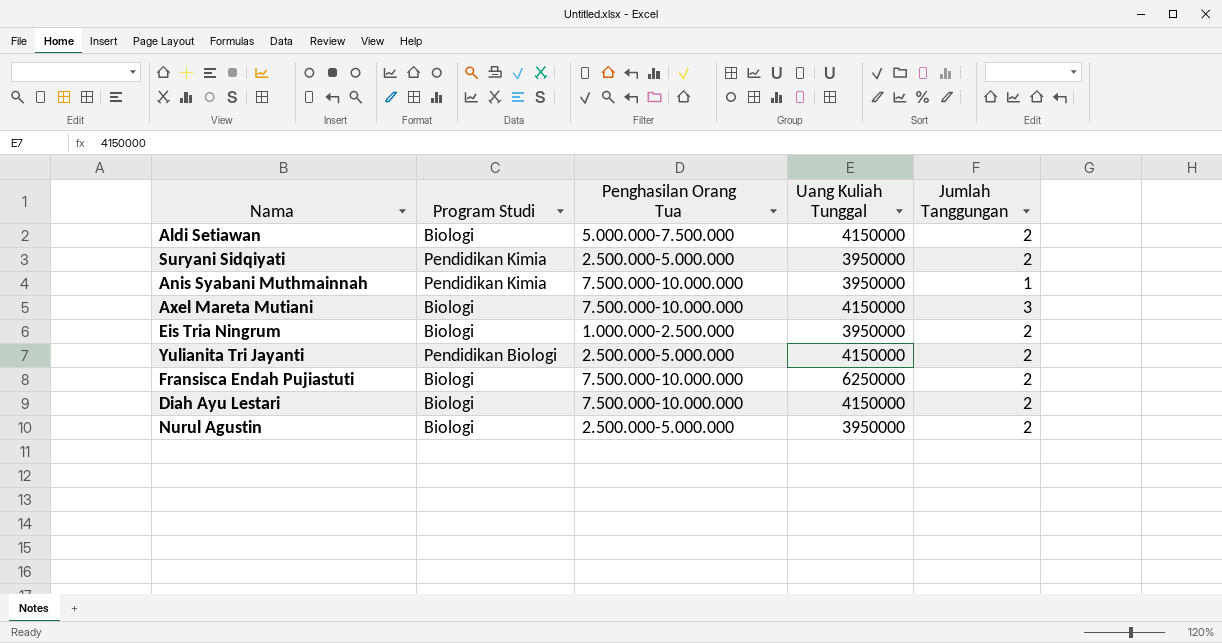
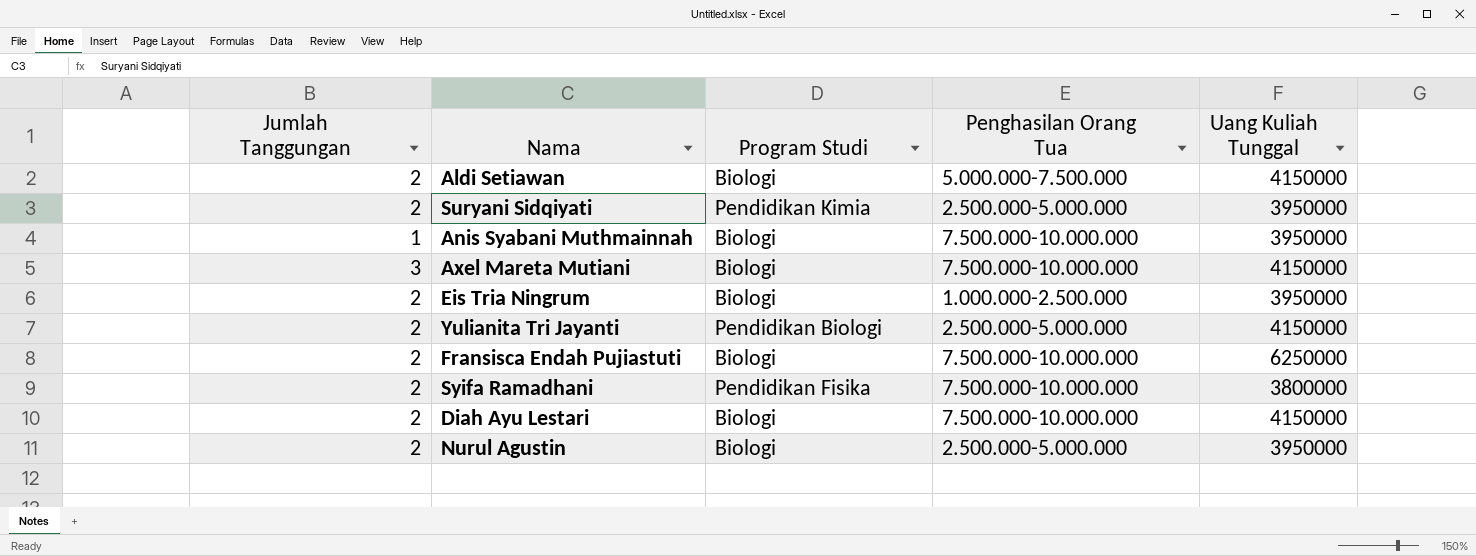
column Jumlah Tanggungan | position: 5 -> 1
Anis Syabani Muthmainnah | Program Studi: Pendidikan Kimia -> Biologi
row Syifa Ramadhani: none -> 2 | Pendidikan Fisika | 7.500.000-10.000.000 | 3800000

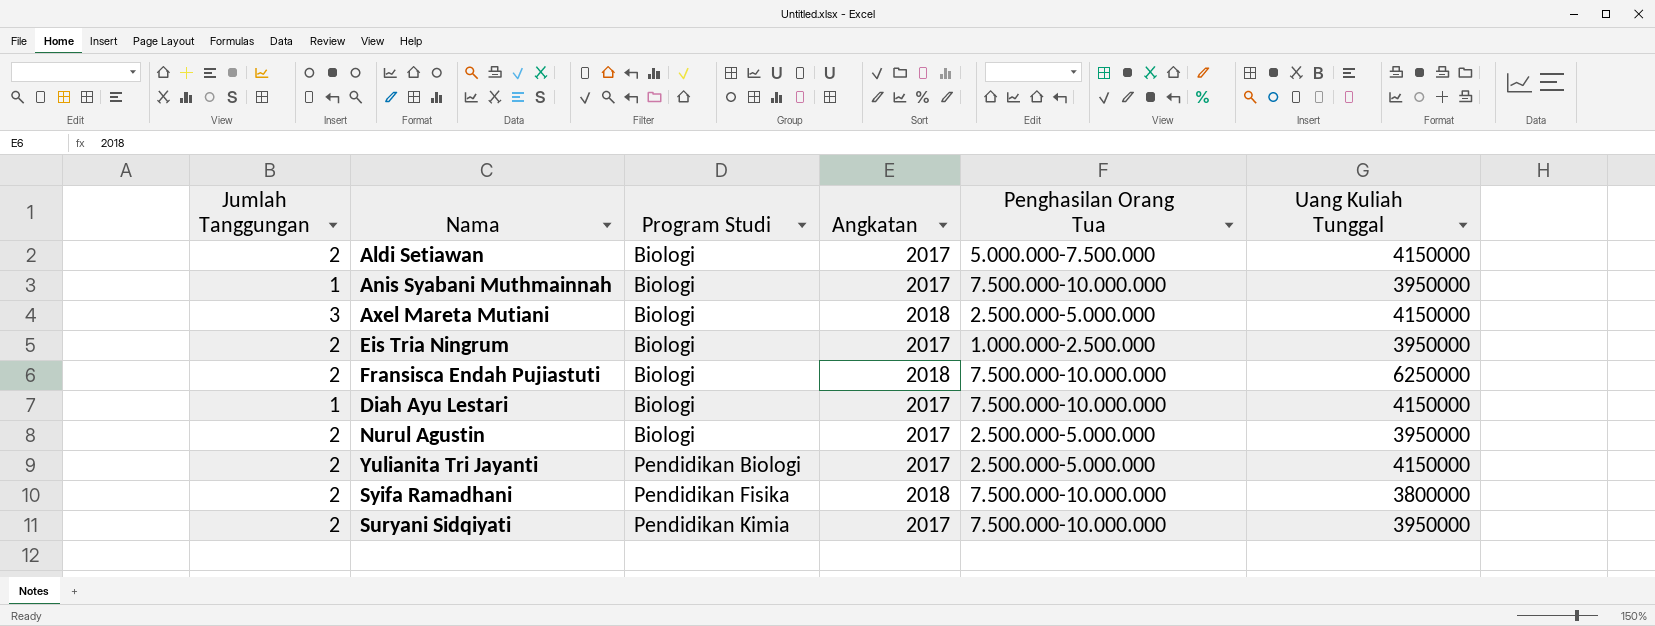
row order: none -> Program Studi ascending
column Angkatan | position: none -> 4
Axel Mareta Mutiani | Penghasilan Orang Tua: 7.500.000-10.000.000 -> 2.500.000-5.000.000
Diah Ayu Lestari | Jumlah Tanggungan: 2 -> 1
Suryani Sidqiyati | Penghasilan Orang Tua: 2.500.000-5.000.000 -> 7.500.000-10.000.000

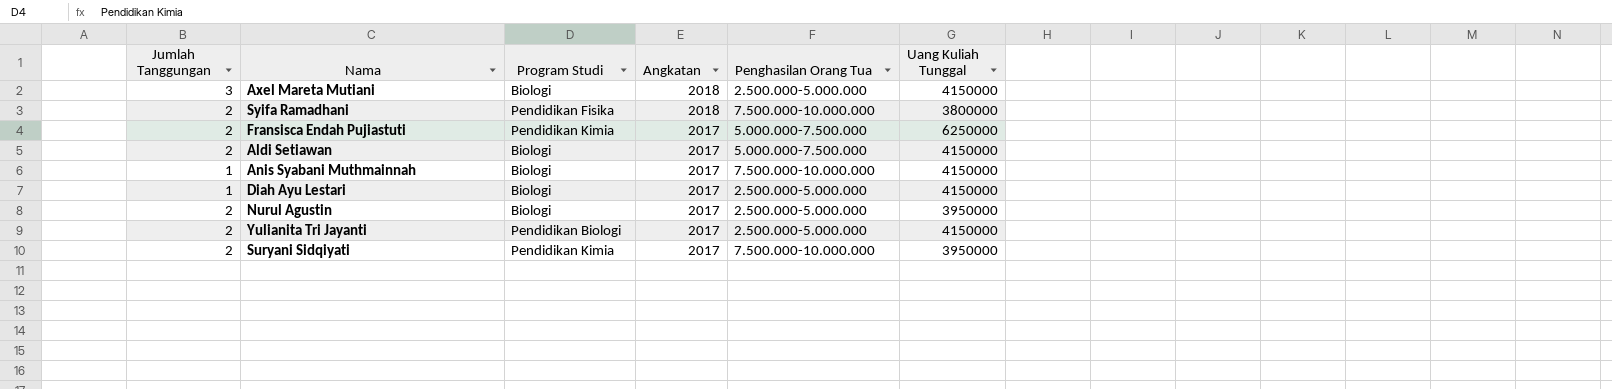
row order: Program Studi ascending -> Angkatan descending
row Eis Tria Ningrum: 2 | Biologi | 2017 | 1.000.000-2.500.000 | 3950000 -> none
Fransisca Endah Pujiastuti | Program Studi: Biologi -> Pendidikan Kimia
Fransisca Endah Pujiastuti | Angkatan: 2018 -> 2017
Fransisca Endah Pujiastuti | Penghasilan Orang Tua: 7.500.000-10.000.000 -> 5.000.000-7.500.000
Anis Syabani Muthmainnah | Uang Kuliah Tunggal: 3950000 -> 4150000
Diah Ayu Lestari | Penghasilan Orang Tua: 7.500.000-10.000.000 -> 2.500.000-5.000.000

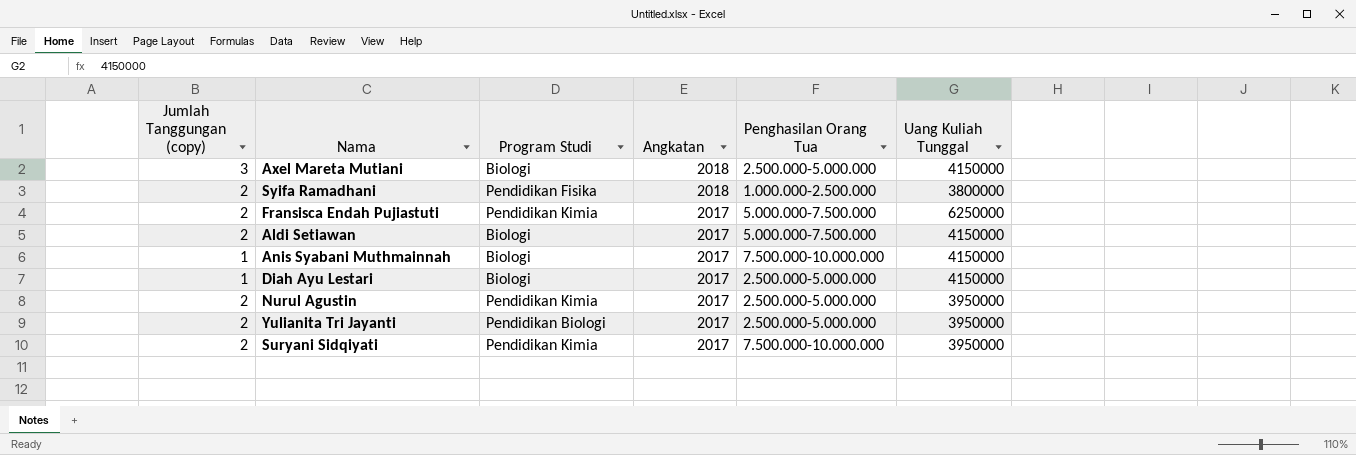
column name: Jumlah Tanggungan -> Jumlah Tanggungan (copy)
Syifa Ramadhani | Penghasilan Orang Tua: 7.500.000-10.000.000 -> 1.000.000-2.500.000
Nurul Agustin | Program Studi: Biologi -> Pendidikan Kimia
Yulianita Tri Jayanti | Uang Kuliah Tunggal: 4150000 -> 3950000

